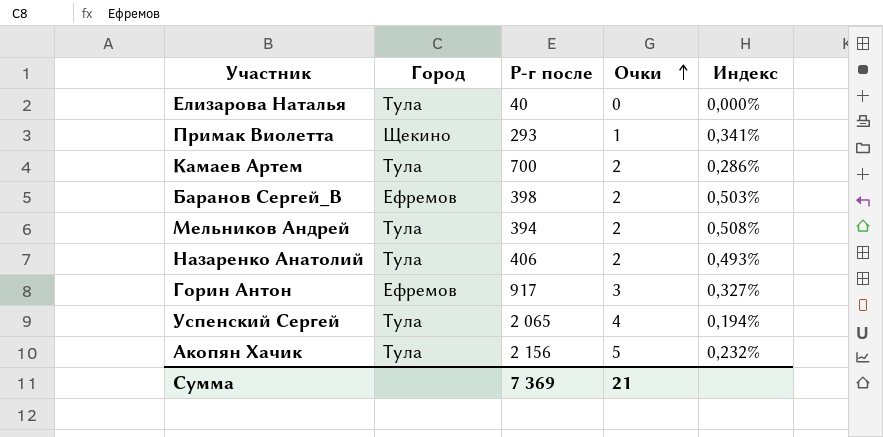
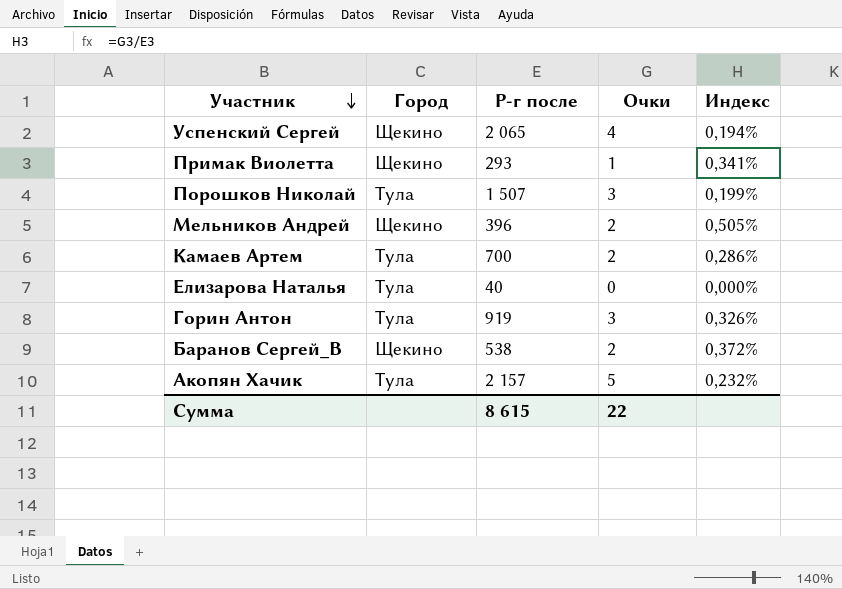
row order: Очки ascending -> Участник descending
row Назаренко Анатолий: Тула | 406 | 2 | 0,493% -> none
Успенский Сергей | Город: Тула -> Щекино
row Порошков Николай: none -> Тула | 1 507 | 3 | 0,199%
Мельников Андрей | Город: Тула -> Щекино
Мельников Андрей | Р-г после: 394 -> 396
Мельников Андрей | Индекс: 0,508% -> 0,505%
Горин Антон | Город: Ефремов -> Тула
Горин Антон | Р-г после: 917 -> 919
Горин Антон | Индекс: 0,327% -> 0,326%
Баранов Сергей_В | Город: Ефремов -> Щекино
Баранов Сергей_В | Р-г после: 398 -> 538
Баранов Сергей_В | Индекс: 0,503% -> 0,372%
Акопян Хачик | Р-г после: 2 156 -> 2 157
Сумма | Р-г после: 7 369 -> 8 615
Сумма | Очки: 21 -> 22

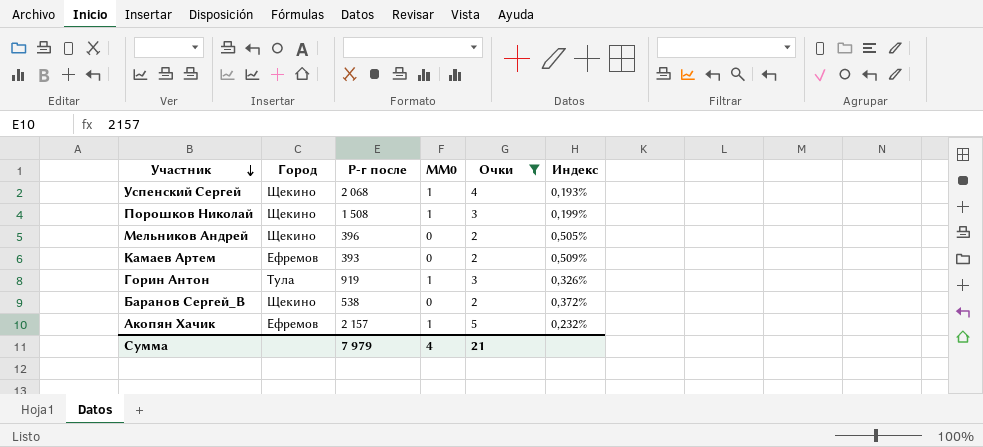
filter: none -> Очки >= 2
column MM0 | position: none -> 4
Успенский Сергей | Р-г после: 2 065 -> 2 068
Успенский Сергей | Индекс: 0,194% -> 0,193%
Порошков Николай | Город: Тула -> Щекино
Порошков Николай | Р-г после: 1 507 -> 1 508
Камаев Артем | Город: Тула -> Ефремов
Камаев Артем | Р-г после: 700 -> 393
Камаев Артем | Индекс: 0,286% -> 0,509%
Акопян Хачик | Город: Тула -> Ефремов
Сумма | Р-г после: 8 615 -> 7 979
Сумма | Очки: 22 -> 21

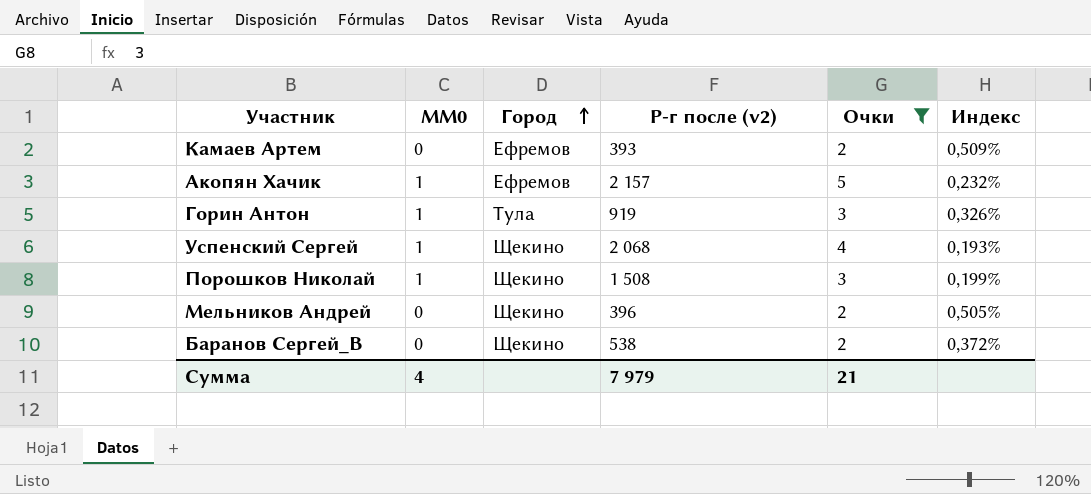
row order: Участник descending -> Город ascending
column MM0 | position: 4 -> 2
column name: Р-г после -> Р-г после (v2)

